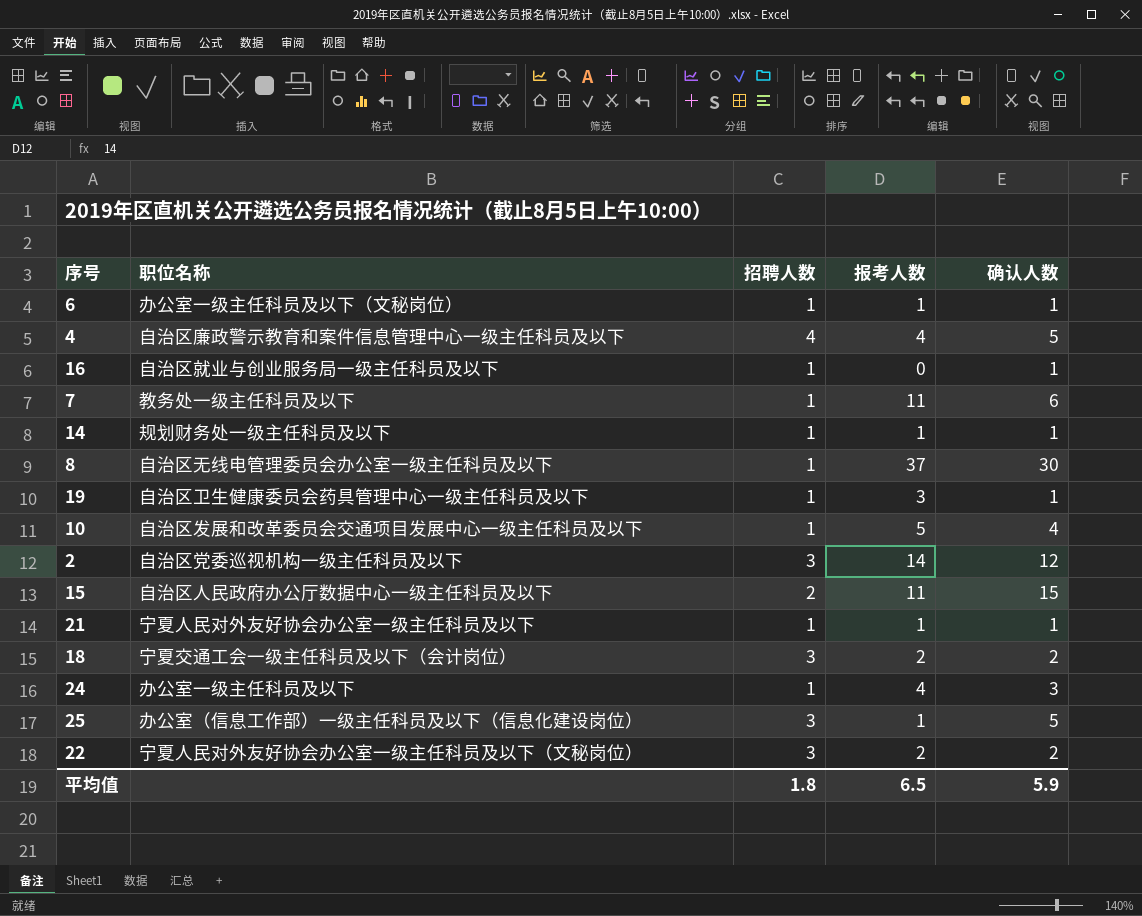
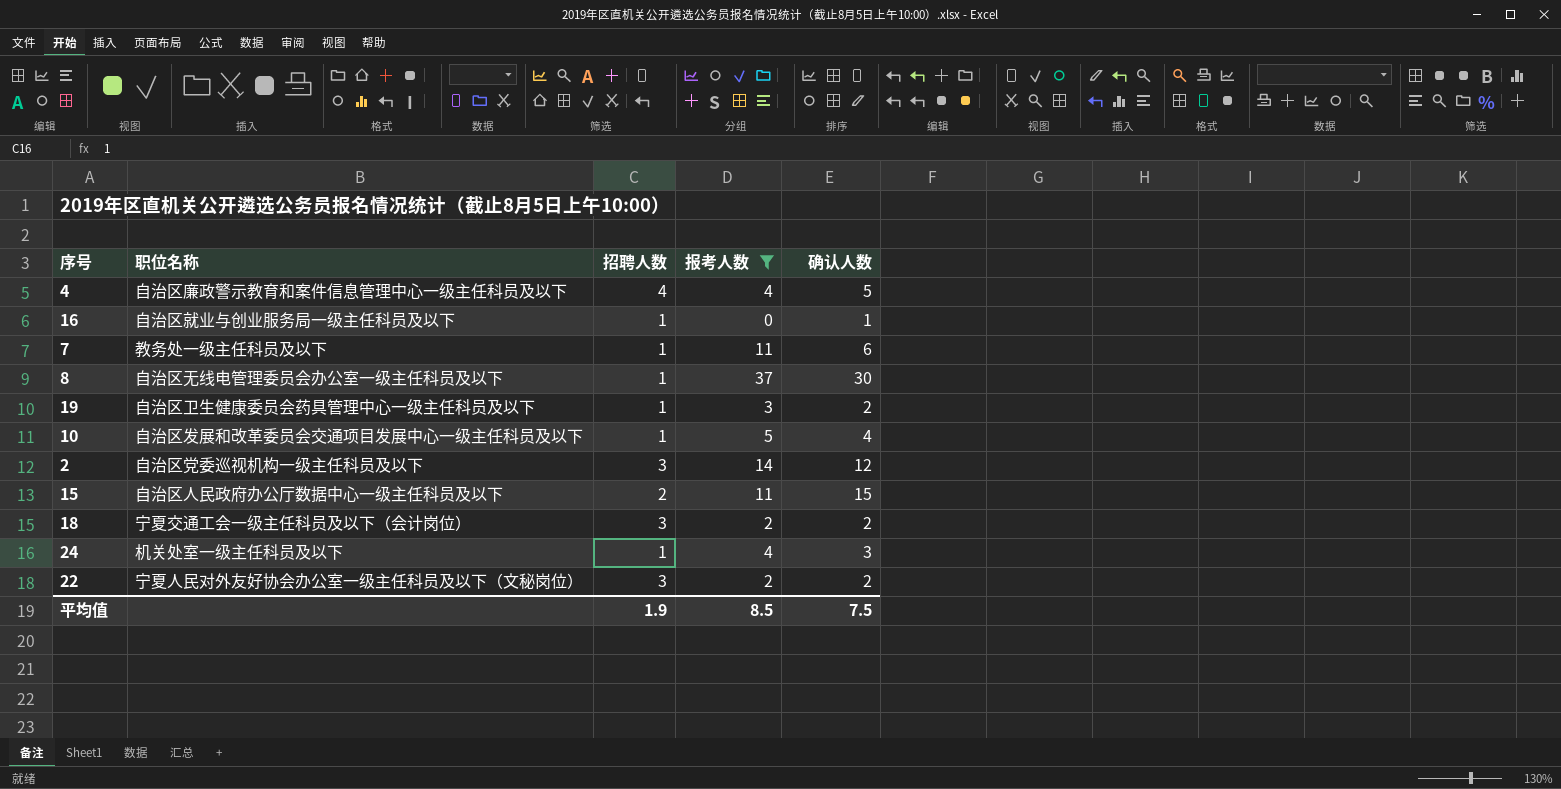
filter: none -> 报考人数 != 1
19 | 确认人数: 1 -> 2
24 | 职位名称: 办公室一级主任科员及以下 -> 机关处室一级主任科员及以下
平均值 | 招聘人数: 1.8 -> 1.9
平均值 | 报考人数: 6.5 -> 8.5
平均值 | 确认人数: 5.9 -> 7.5

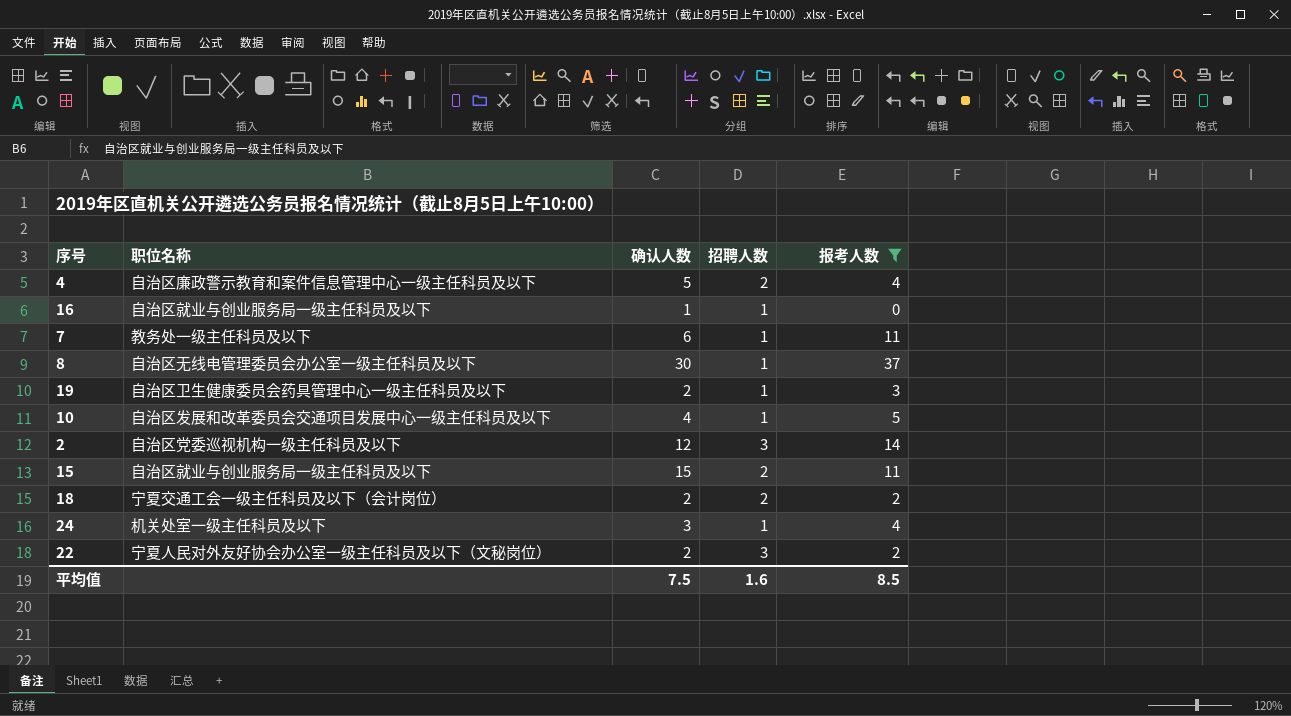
column 确认人数 | position: 5 -> 3
4 | 招聘人数: 4 -> 2
15 | 职位名称: 自治区人民政府办公厅数据中心一级主任科员及以下 -> 自治区就业与创业服务局一级主任科员及以下
18 | 招聘人数: 3 -> 2
平均值 | 招聘人数: 1.9 -> 1.6

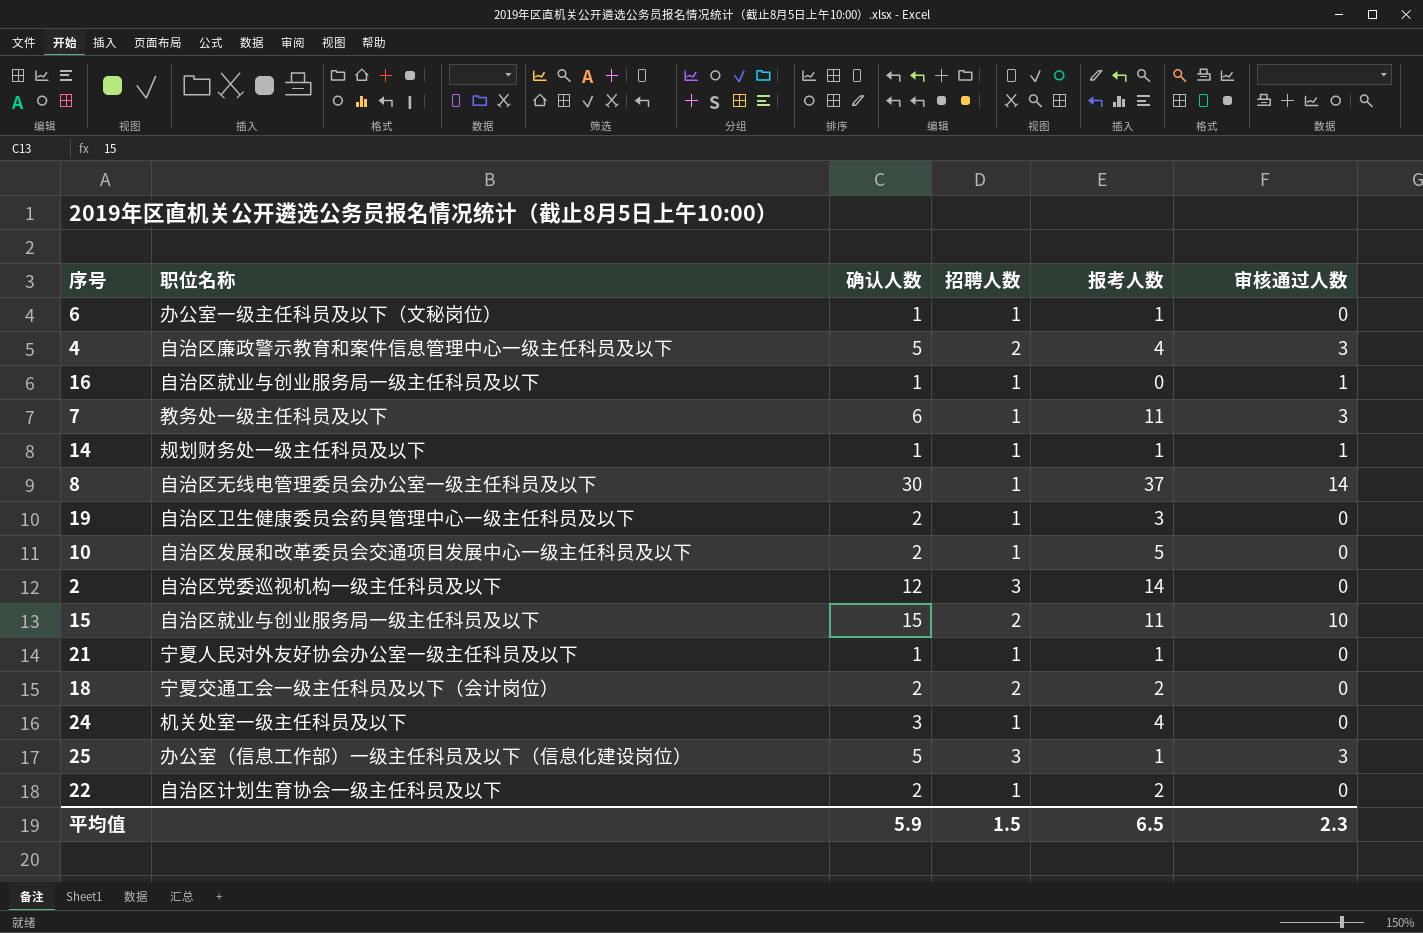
filter: 报考人数 != 1 -> none
column 审核通过人数 | position: none -> 6
10 | 确认人数: 4 -> 2
22 | 职位名称: 宁夏人民对外友好协会办公室一级主任科员及以下（文秘岗位） -> 自治区计划生育协会一级主任科员及以下
22 | 招聘人数: 3 -> 1
平均值 | 确认人数: 7.5 -> 5.9
平均值 | 招聘人数: 1.6 -> 1.5
平均值 | 报考人数: 8.5 -> 6.5

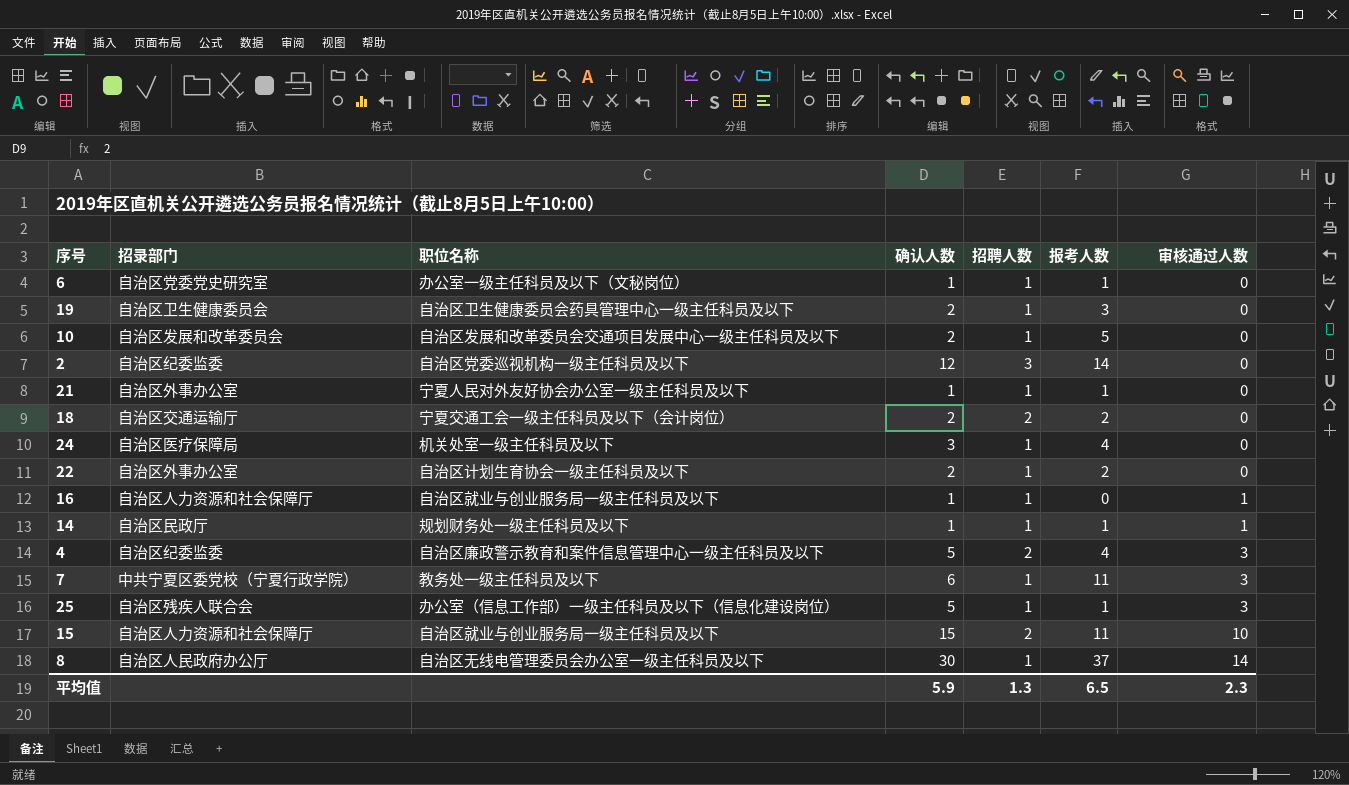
row order: none -> 审核通过人数 ascending
column 招录部门 | position: none -> 2
25 | 招聘人数: 3 -> 1
平均值 | 招聘人数: 1.5 -> 1.3

